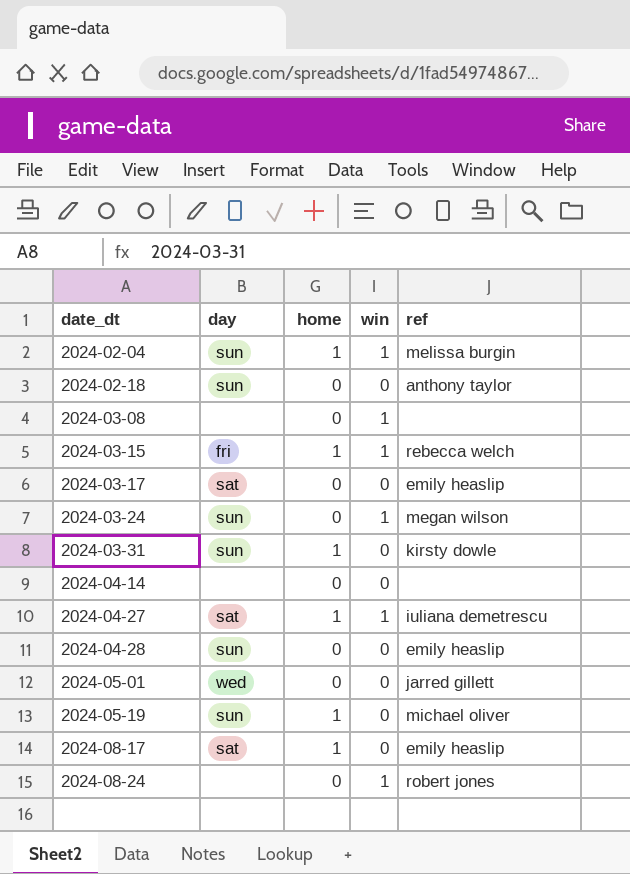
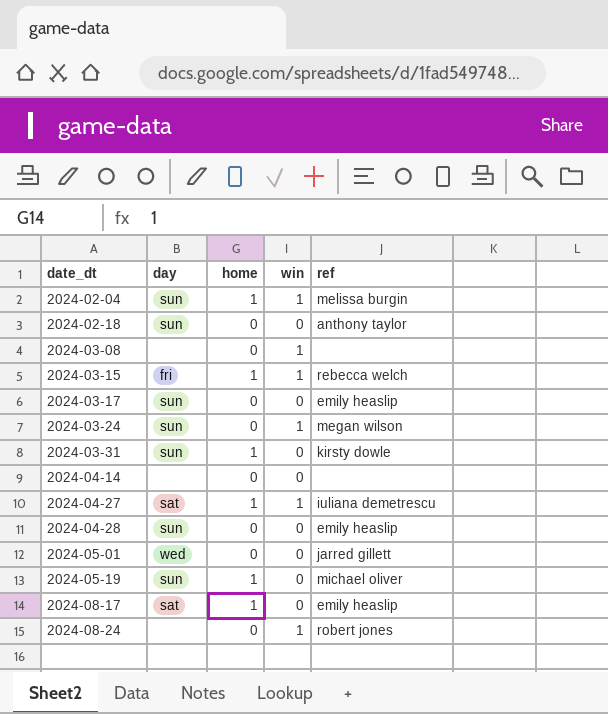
2024-03-17 | day: sat -> sun

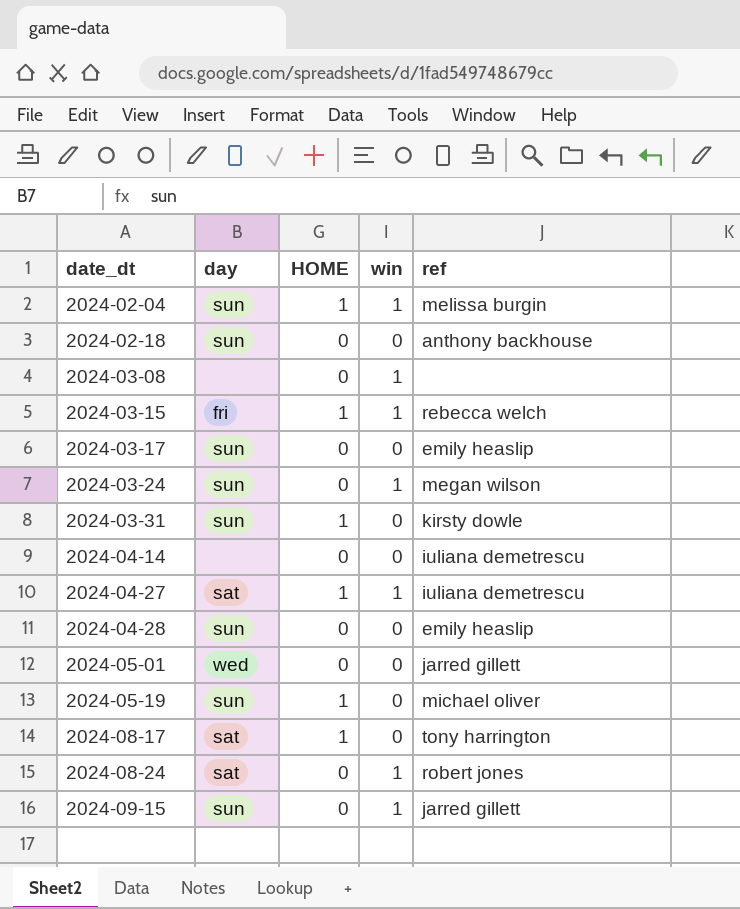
column name: home -> HOME
2024-02-18 | ref: anthony taylor -> anthony backhouse
2024-04-14 | ref: none -> iuliana demetrescu
2024-08-17 | ref: emily heaslip -> tony harrington
2024-08-24 | day: none -> sat
row 2024-09-15: none -> sun | 0 | 1 | jarred gillett

